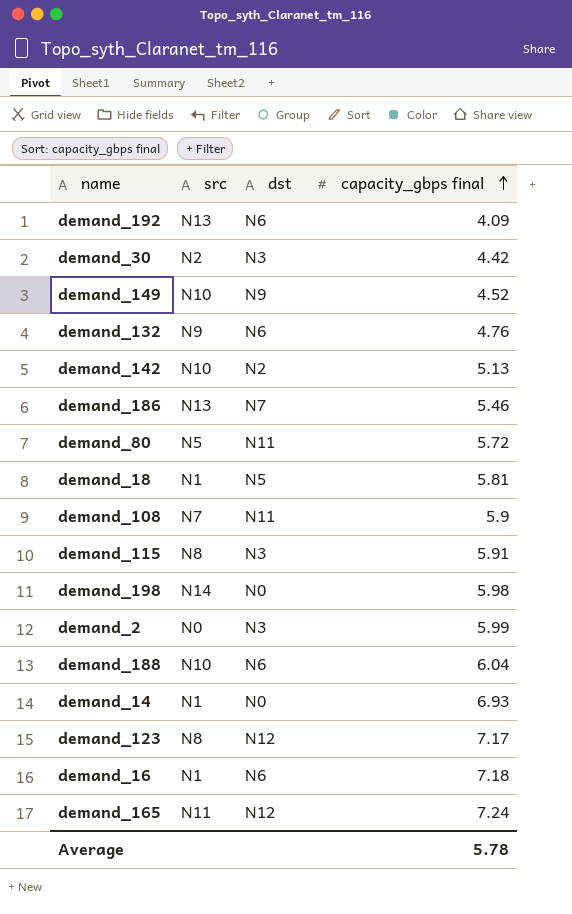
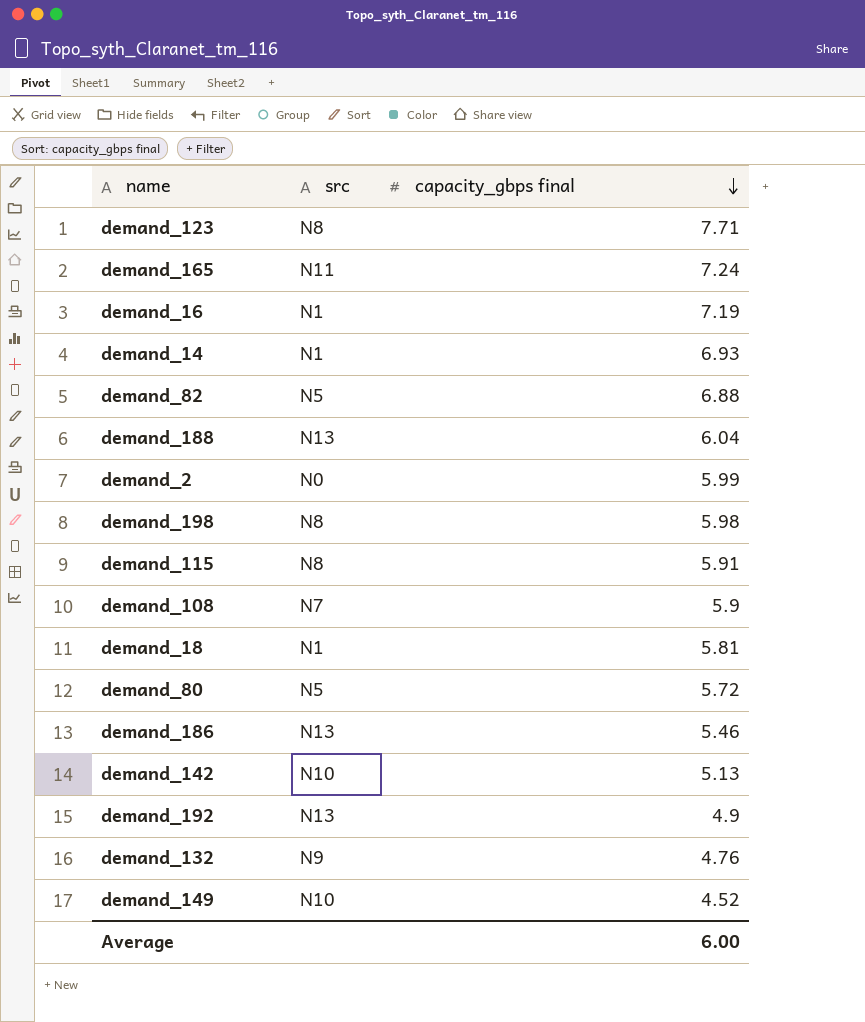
row order: capacity_gbps final ascending -> capacity_gbps final descending
column dst | position: 3 -> none
row demand_30: N2 | N3 | 4.42 -> none
demand_123 | capacity_gbps final: 7.17 -> 7.71
demand_16 | capacity_gbps final: 7.18 -> 7.19
row demand_82: none -> N5 | 6.88
demand_188 | src: N10 -> N13
demand_198 | src: N14 -> N8
demand_192 | capacity_gbps final: 4.09 -> 4.9
Average | capacity_gbps final: 5.78 -> 6.00

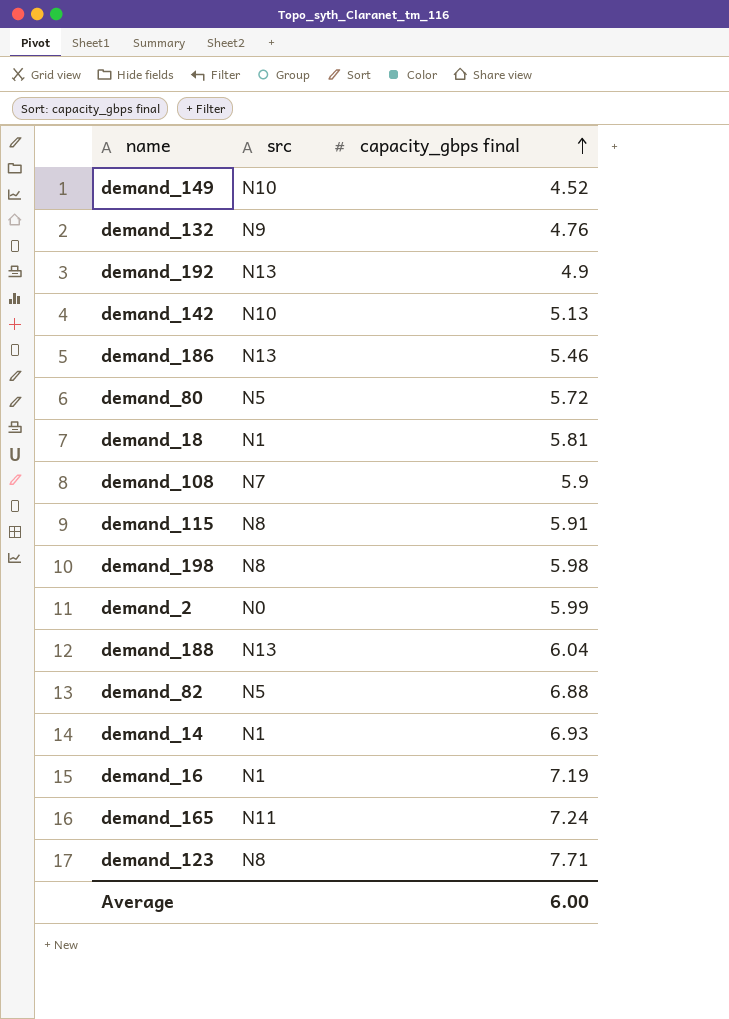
row order: capacity_gbps final descending -> capacity_gbps final ascending

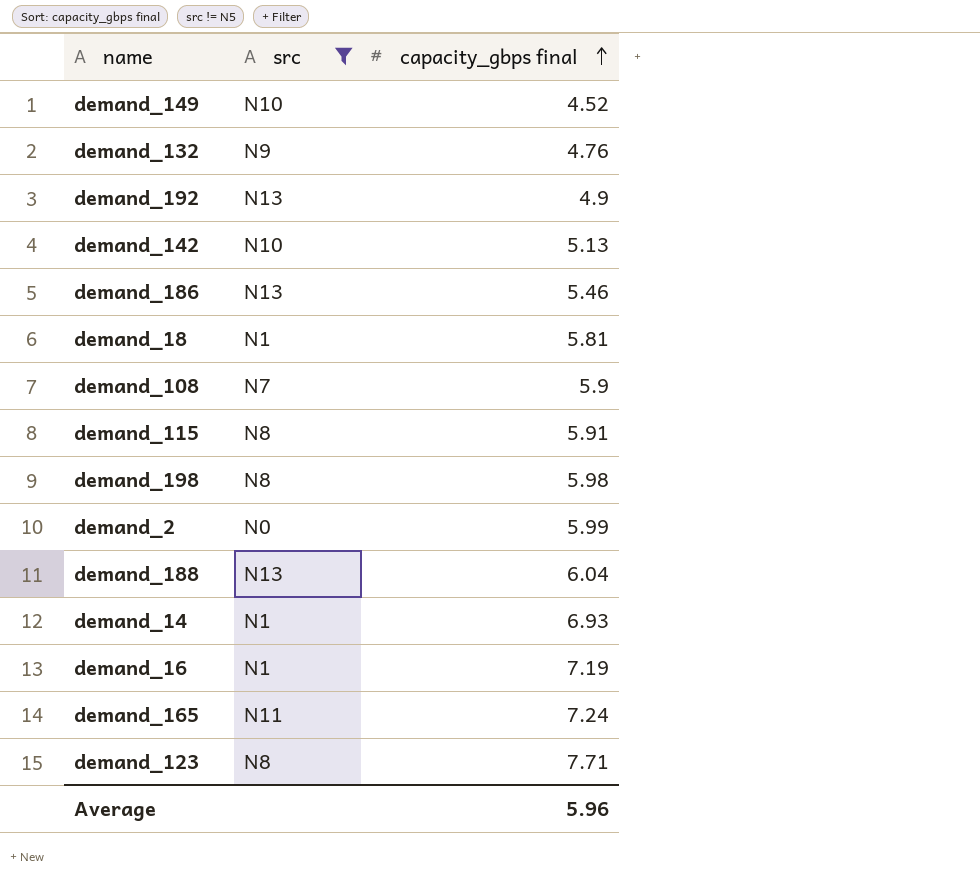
filter: none -> src != N5
Average | capacity_gbps final: 6.00 -> 5.96

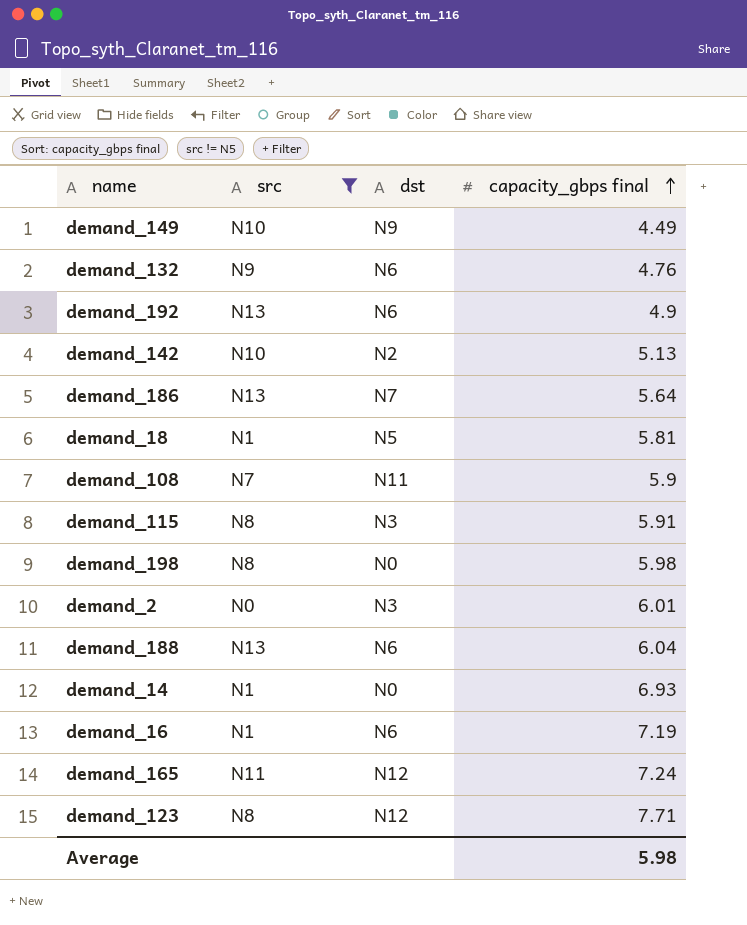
column dst | position: none -> 3
demand_149 | capacity_gbps final: 4.52 -> 4.49
demand_186 | capacity_gbps final: 5.46 -> 5.64
demand_2 | capacity_gbps final: 5.99 -> 6.01
Average | capacity_gbps final: 5.96 -> 5.98

